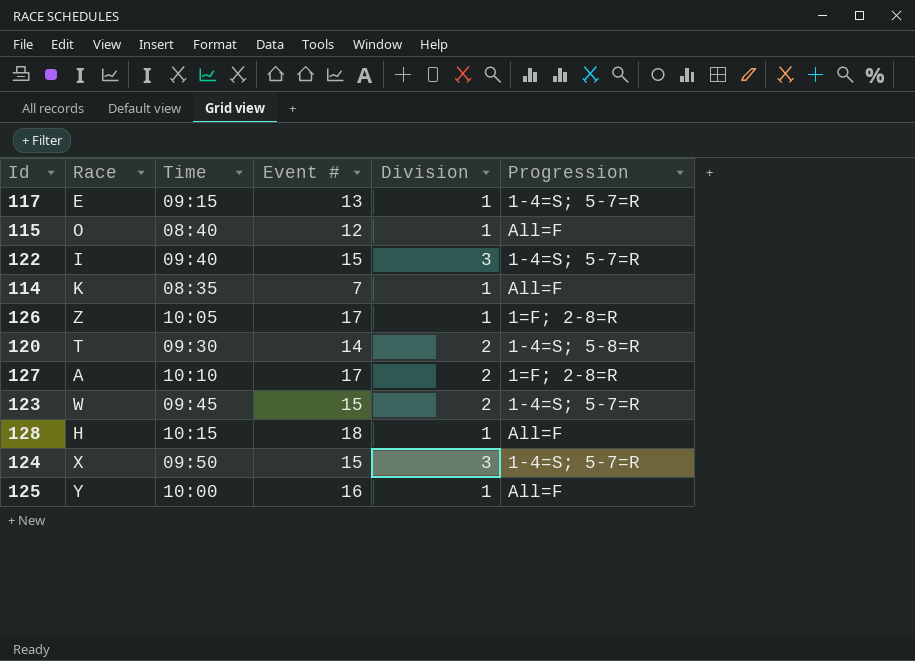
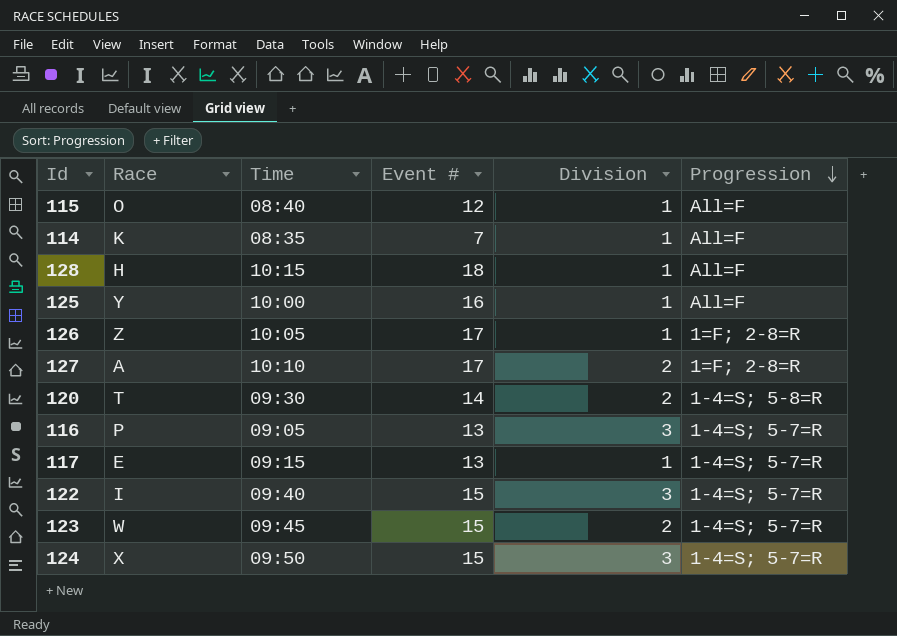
row order: none -> Progression descending
row 116: none -> P | 09:05 | 13 | 3 | 1-4=S; 5-7=R

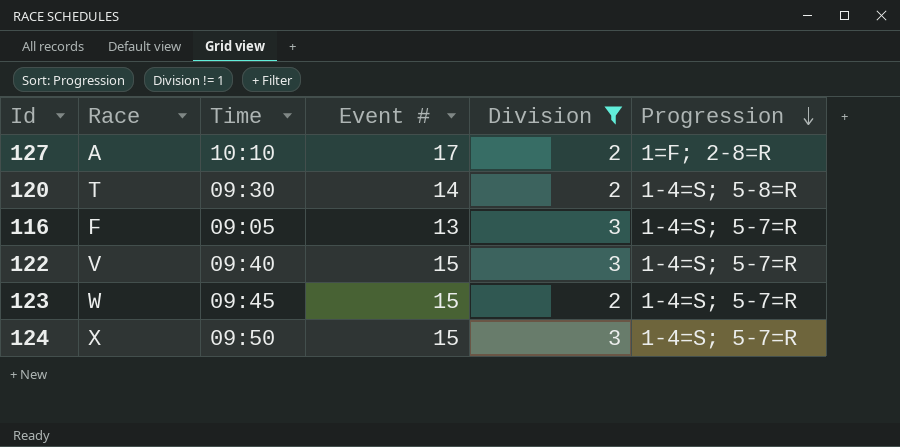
filter: none -> Division != 1
116 | Race: P -> F
122 | Race: I -> V

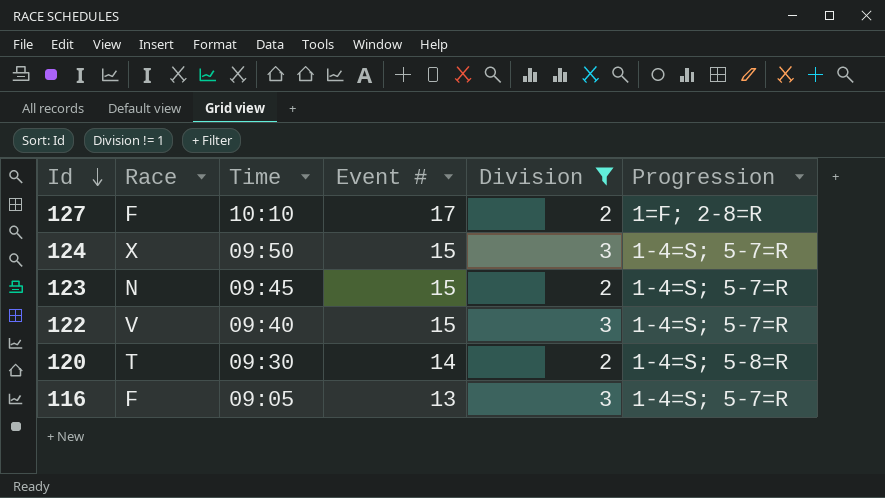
row order: Progression descending -> Id descending
127 | Race: A -> F
123 | Race: W -> N

